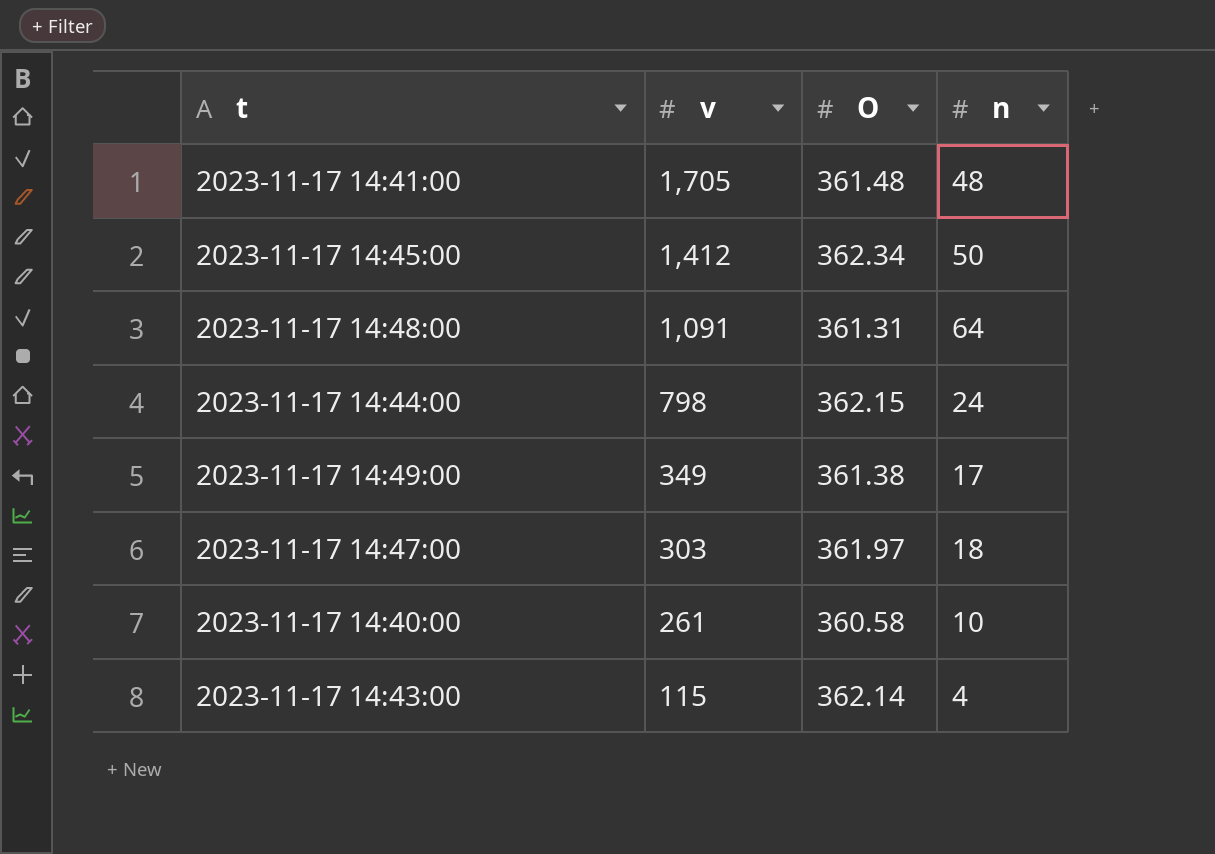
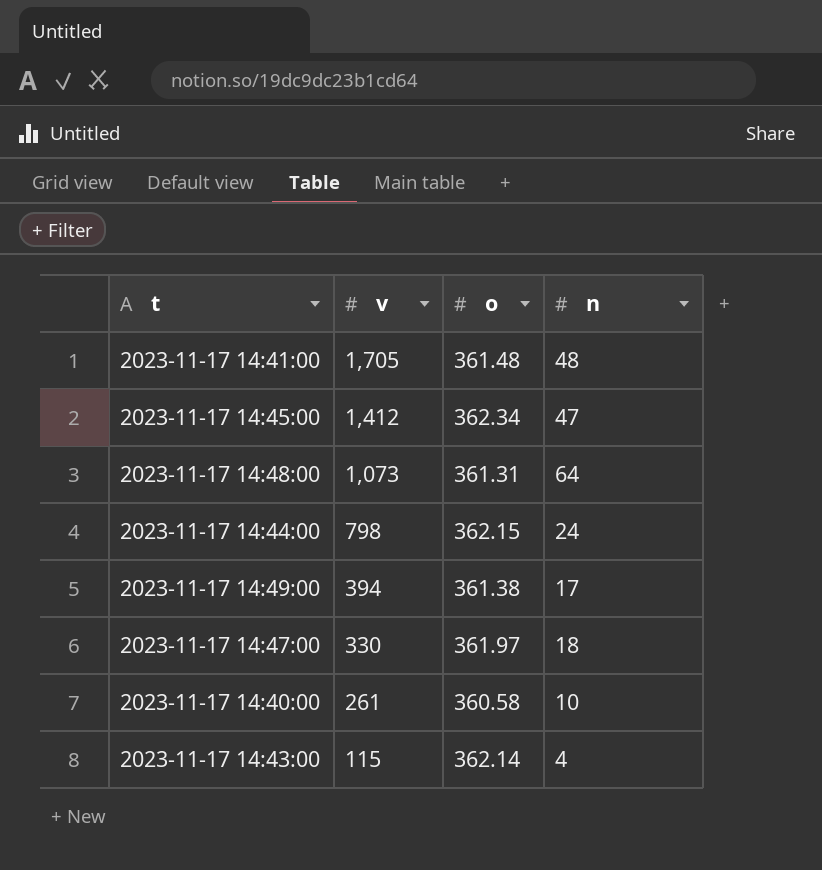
column name: O -> o
2023-11-17 14:45:00 | n: 50 -> 47
2023-11-17 14:48:00 | v: 1,091 -> 1,073
2023-11-17 14:49:00 | v: 349 -> 394
2023-11-17 14:47:00 | v: 303 -> 330

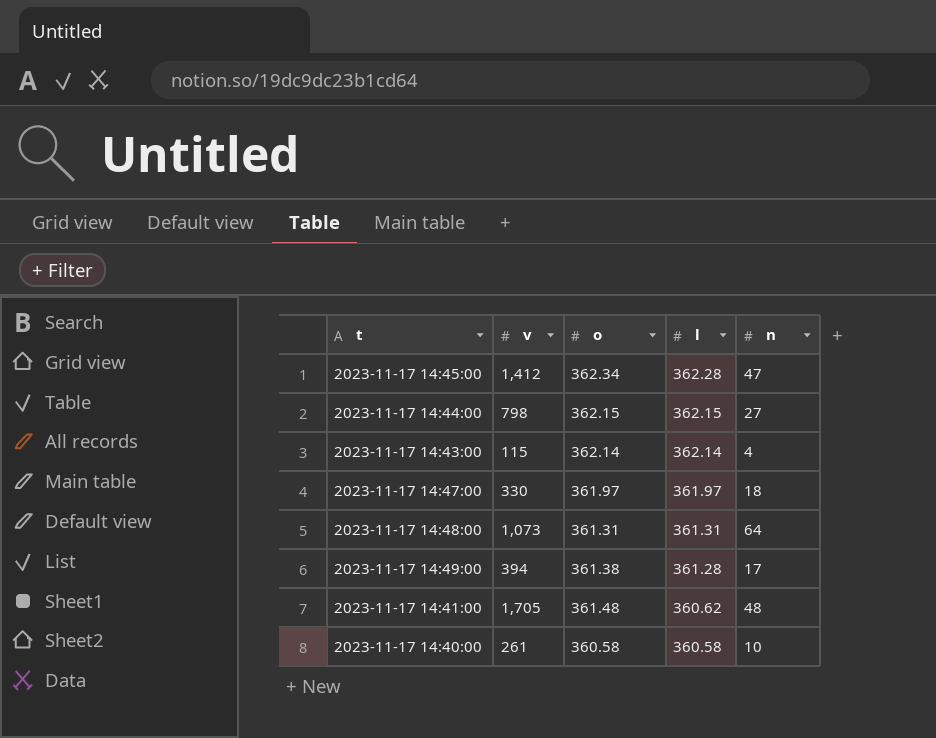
row order: v descending -> l descending
column l | position: none -> 4
2023-11-17 14:44:00 | n: 24 -> 27

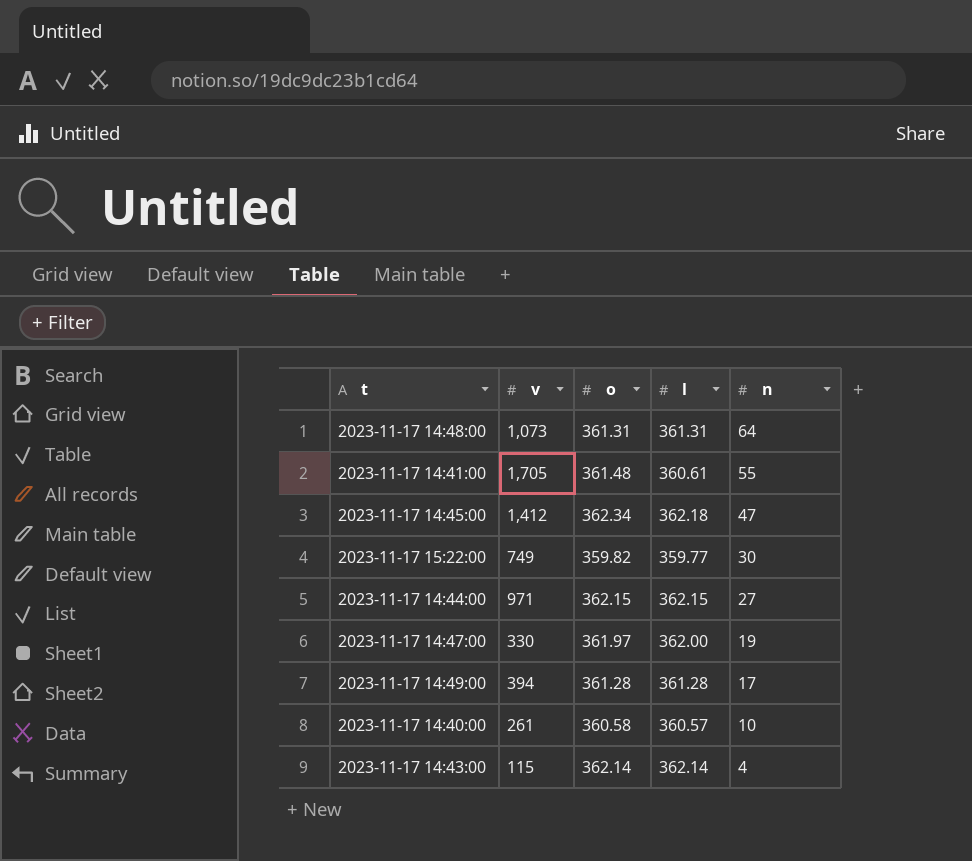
row order: l descending -> n descending
2023-11-17 14:41:00 | l: 360.62 -> 360.61
2023-11-17 14:41:00 | n: 48 -> 55
2023-11-17 14:45:00 | l: 362.28 -> 362.18
row 2023-11-17 15:22:00: none -> 749 | 359.82 | 359.77 | 30
2023-11-17 14:44:00 | v: 798 -> 971
2023-11-17 14:47:00 | l: 361.97 -> 362.00
2023-11-17 14:47:00 | n: 18 -> 19
2023-11-17 14:49:00 | o: 361.38 -> 361.28
2023-11-17 14:40:00 | l: 360.58 -> 360.57

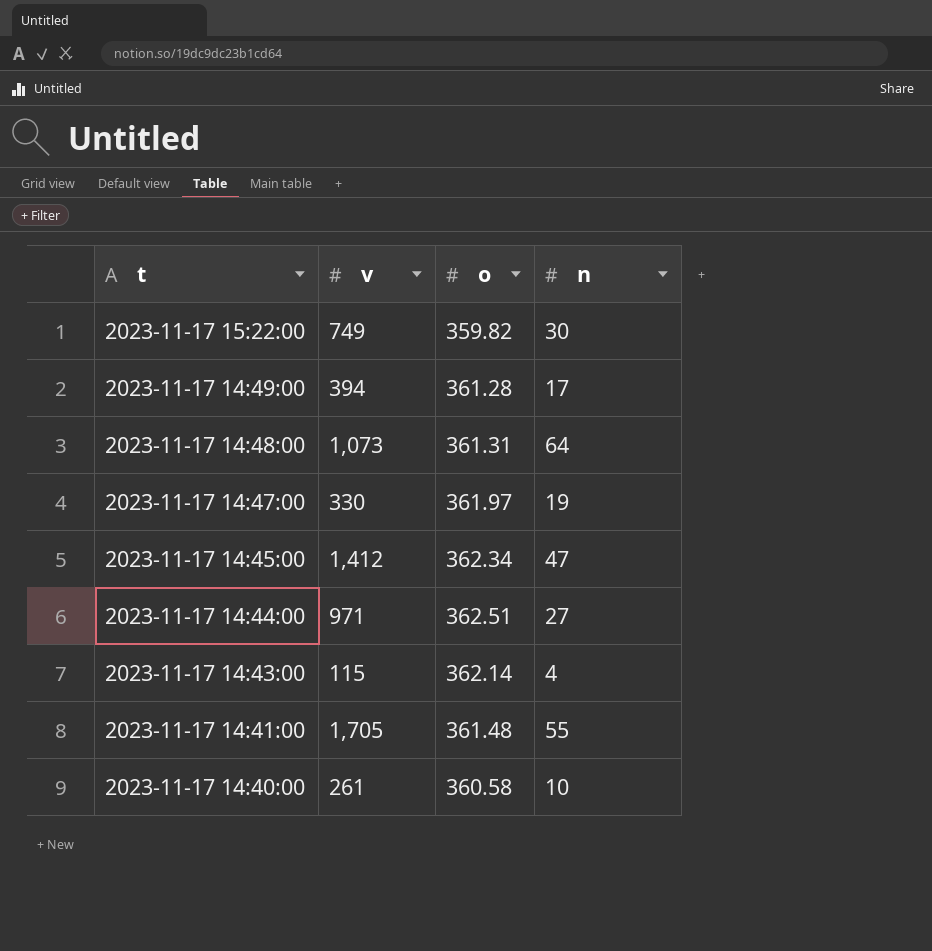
row order: n descending -> t descending
column l | position: 4 -> none
2023-11-17 14:44:00 | o: 362.15 -> 362.51

